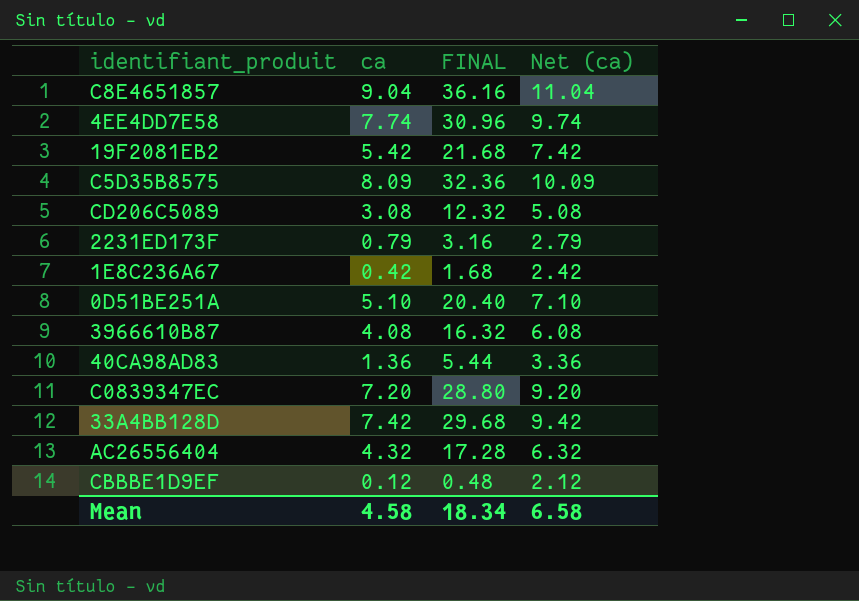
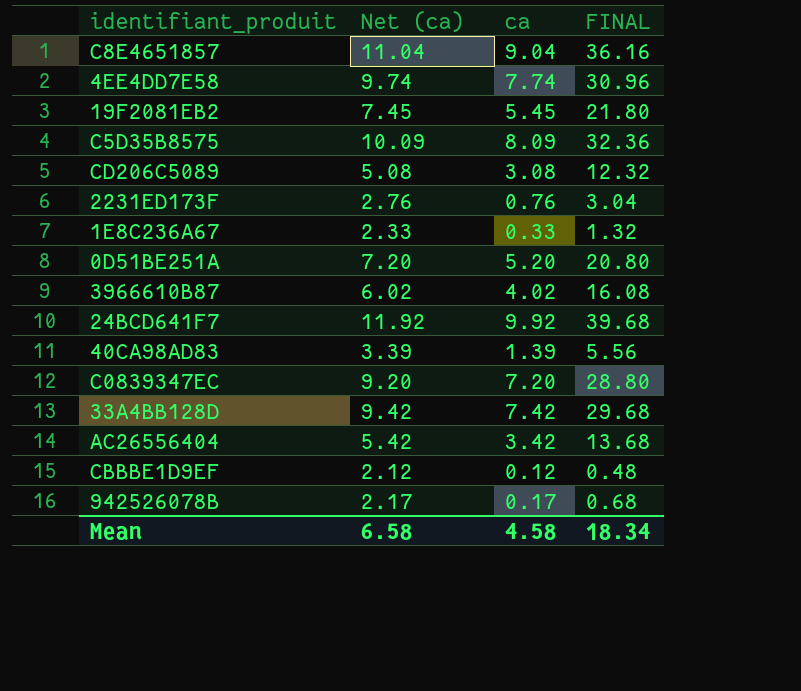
column Net (ca) | position: 4 -> 2
19F2081EB2 | Net (ca): 7.42 -> 7.45
19F2081EB2 | ca: 5.42 -> 5.45
19F2081EB2 | FINAL: 21.68 -> 21.80
2231ED173F | Net (ca): 2.79 -> 2.76
2231ED173F | ca: 0.79 -> 0.76
2231ED173F | FINAL: 3.16 -> 3.04
1E8C236A67 | Net (ca): 2.42 -> 2.33
1E8C236A67 | ca: 0.42 -> 0.33
1E8C236A67 | FINAL: 1.68 -> 1.32
0D51BE251A | Net (ca): 7.10 -> 7.20
0D51BE251A | ca: 5.10 -> 5.20
0D51BE251A | FINAL: 20.40 -> 20.80
3966610B87 | Net (ca): 6.08 -> 6.02
3966610B87 | ca: 4.08 -> 4.02
3966610B87 | FINAL: 16.32 -> 16.08
row 24BCD641F7: none -> 11.92 | 9.92 | 39.68
40CA98AD83 | Net (ca): 3.36 -> 3.39
40CA98AD83 | ca: 1.36 -> 1.39
40CA98AD83 | FINAL: 5.44 -> 5.56
AC26556404 | Net (ca): 6.32 -> 5.42
AC26556404 | ca: 4.32 -> 3.42
AC26556404 | FINAL: 17.28 -> 13.68
row 942526078B: none -> 2.17 | 0.17 | 0.68

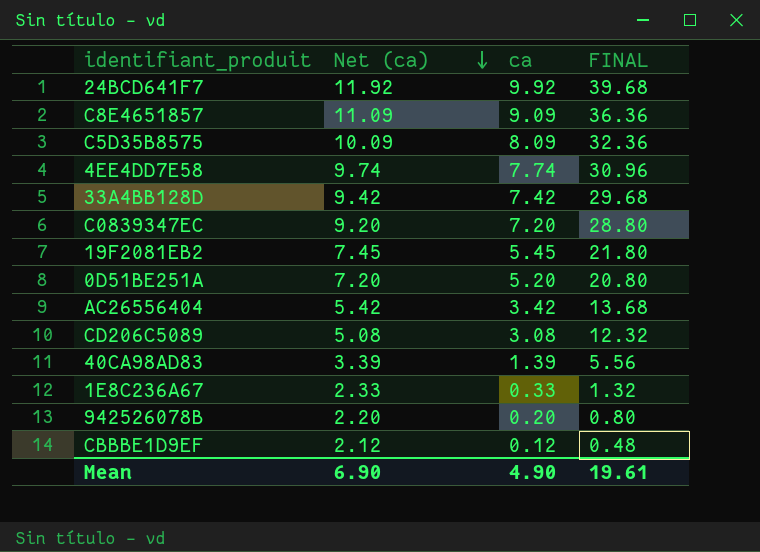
row order: none -> Net (ca) descending
row 2231ED173F: 2.76 | 0.76 | 3.04 -> none
row 3966610B87: 6.02 | 4.02 | 16.08 -> none
C8E4651857 | Net (ca): 11.04 -> 11.09
C8E4651857 | ca: 9.04 -> 9.09
C8E4651857 | FINAL: 36.16 -> 36.36
942526078B | Net (ca): 2.17 -> 2.20
942526078B | ca: 0.17 -> 0.20
942526078B | FINAL: 0.68 -> 0.80
Mean | Net (ca): 6.58 -> 6.90
Mean | ca: 4.58 -> 4.90
Mean | FINAL: 18.34 -> 19.61

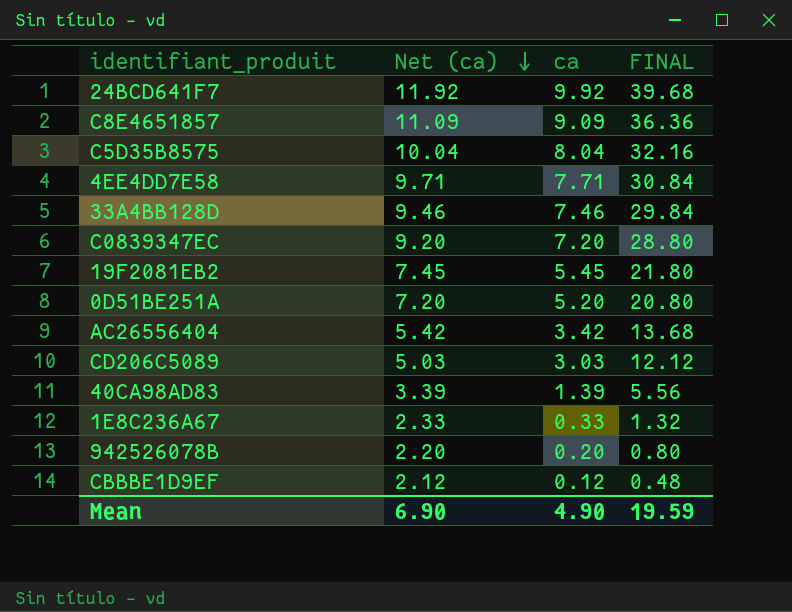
C5D35B8575 | Net (ca): 10.09 -> 10.04
C5D35B8575 | ca: 8.09 -> 8.04
C5D35B8575 | FINAL: 32.36 -> 32.16
4EE4DD7E58 | Net (ca): 9.74 -> 9.71
4EE4DD7E58 | ca: 7.74 -> 7.71
4EE4DD7E58 | FINAL: 30.96 -> 30.84
33A4BB128D | Net (ca): 9.42 -> 9.46
33A4BB128D | ca: 7.42 -> 7.46
33A4BB128D | FINAL: 29.68 -> 29.84
CD206C5089 | Net (ca): 5.08 -> 5.03
CD206C5089 | ca: 3.08 -> 3.03
CD206C5089 | FINAL: 12.32 -> 12.12
Mean | FINAL: 19.61 -> 19.59

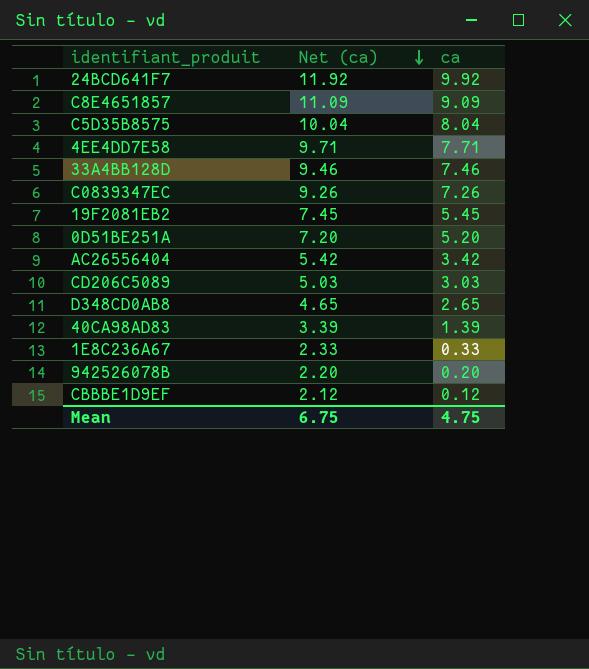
column FINAL | formula: [ca] * 4 -> none
C0839347EC | Net (ca): 9.20 -> 9.26
C0839347EC | ca: 7.20 -> 7.26
row D348CD0AB8: none -> 4.65 | 2.65
Mean | Net (ca): 6.90 -> 6.75
Mean | ca: 4.90 -> 4.75

